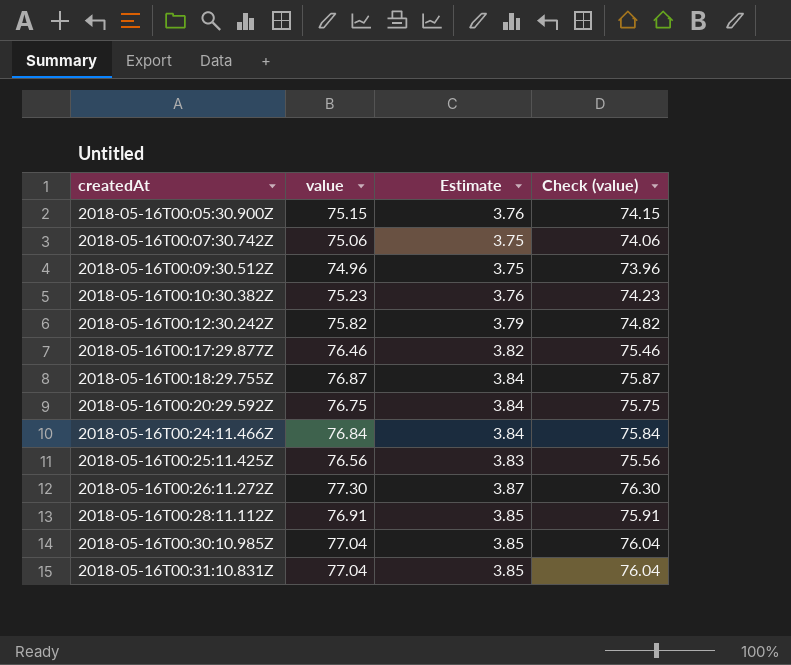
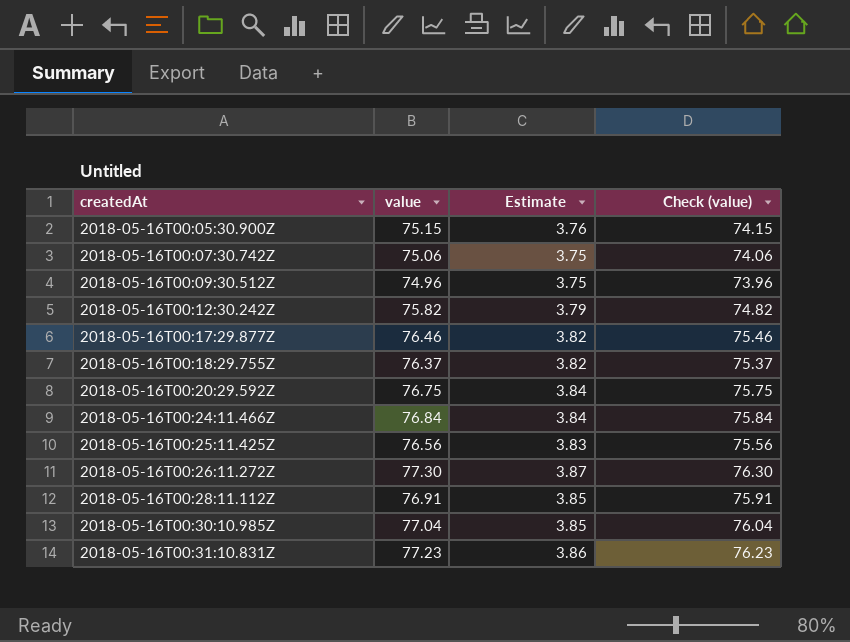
row 2018-05-16T00:10:30.382Z: 75.23 | 3.76 | 74.23 -> none
2018-05-16T00:18:29.755Z | value: 76.87 -> 76.37
2018-05-16T00:18:29.755Z | Estimate: 3.84 -> 3.82
2018-05-16T00:18:29.755Z | Check (value): 75.87 -> 75.37
2018-05-16T00:31:10.831Z | value: 77.04 -> 77.23
2018-05-16T00:31:10.831Z | Estimate: 3.85 -> 3.86
2018-05-16T00:31:10.831Z | Check (value): 76.04 -> 76.23

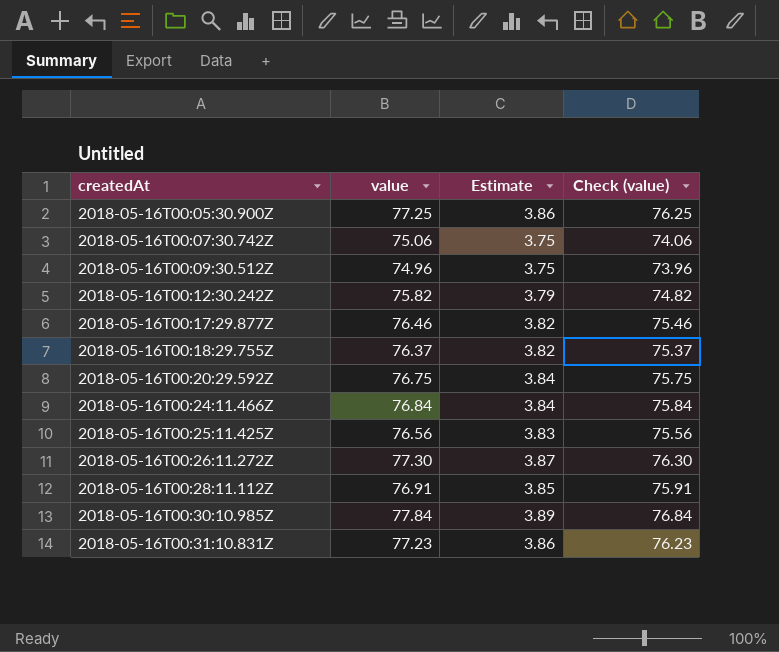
2018-05-16T00:05:30.900Z | value: 75.15 -> 77.25
2018-05-16T00:05:30.900Z | Estimate: 3.76 -> 3.86
2018-05-16T00:05:30.900Z | Check (value): 74.15 -> 76.25
2018-05-16T00:30:10.985Z | value: 77.04 -> 77.84
2018-05-16T00:30:10.985Z | Estimate: 3.85 -> 3.89
2018-05-16T00:30:10.985Z | Check (value): 76.04 -> 76.84

